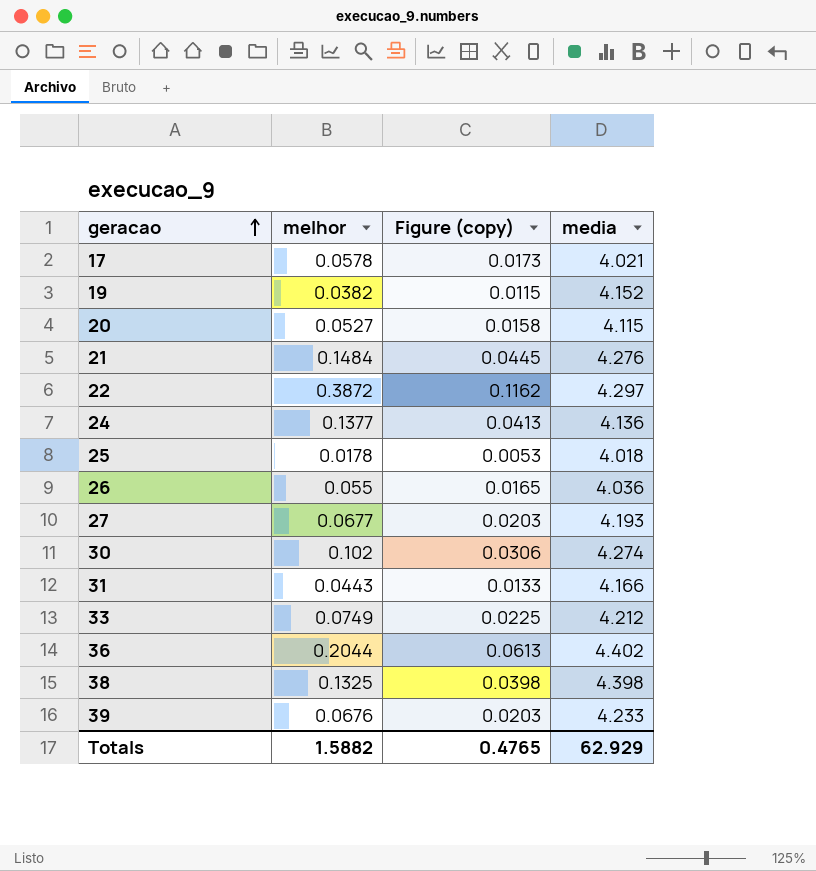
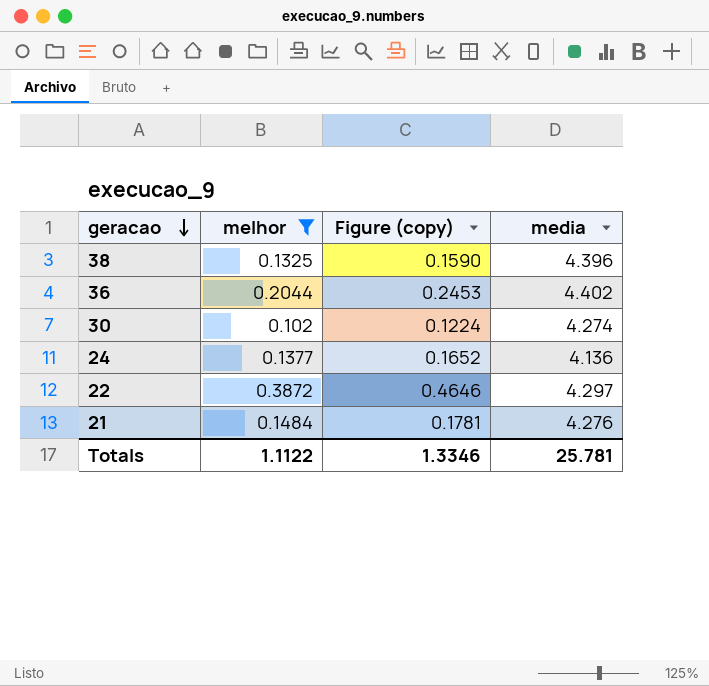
filter: none -> melhor >= 0.102
row order: geracao ascending -> geracao descending
column Figure (copy) | formula: [melhor] * 0.3 -> [melhor] * 1.2
38 | media: 4.398 -> 4.396
Totals | melhor: 1.5882 -> 1.1122
Totals | Figure (copy): 0.4765 -> 1.3346
Totals | media: 62.929 -> 25.781

